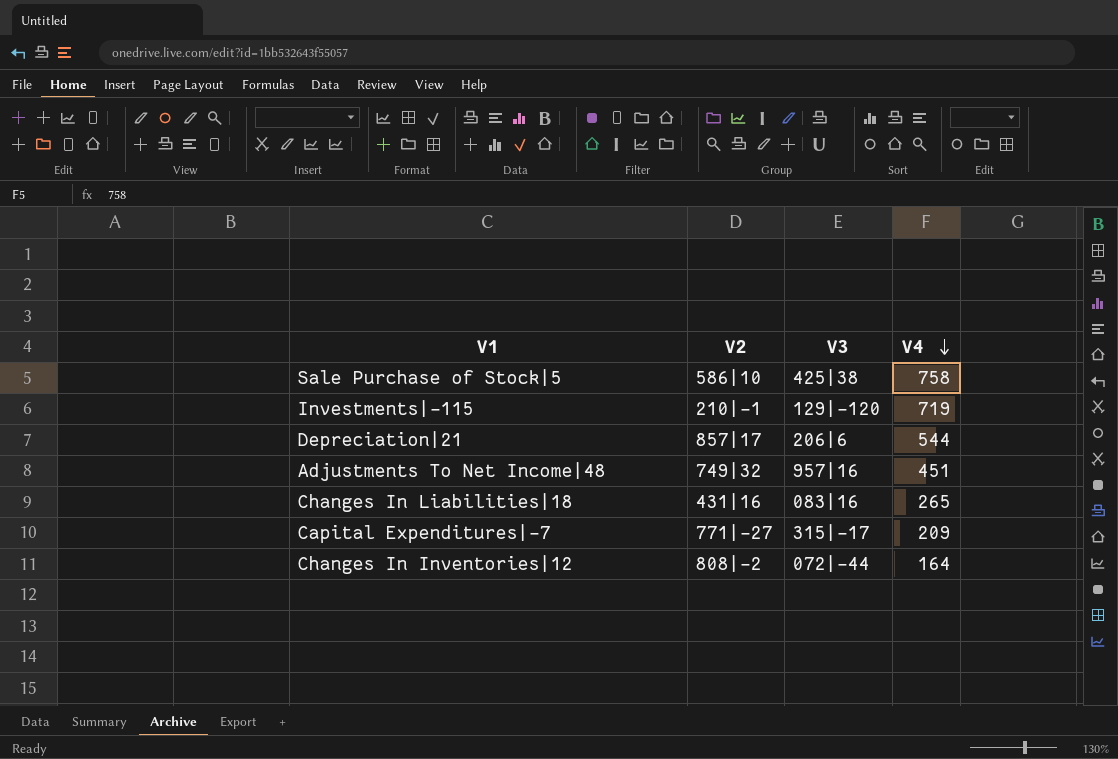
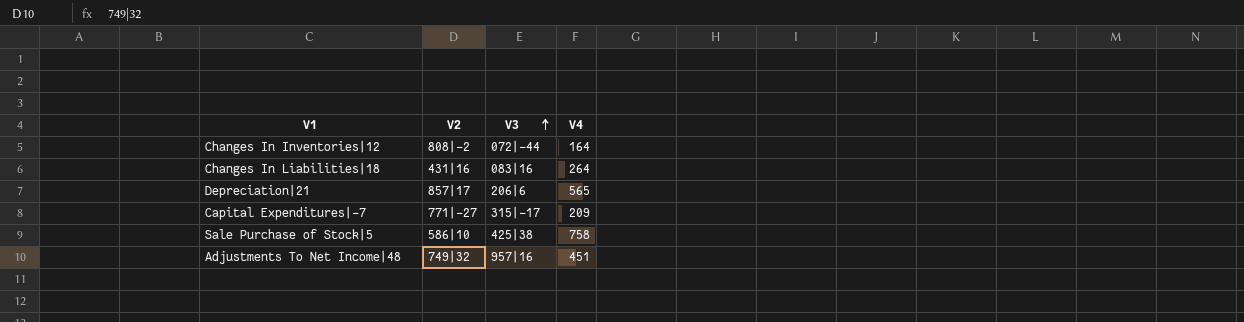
row order: V4 descending -> V3 ascending
row Investments|-115: 210|-1 | 129|-120 | 719 -> none
Changes In Liabilities|18 | V4: 265 -> 264
Depreciation|21 | V4: 544 -> 565

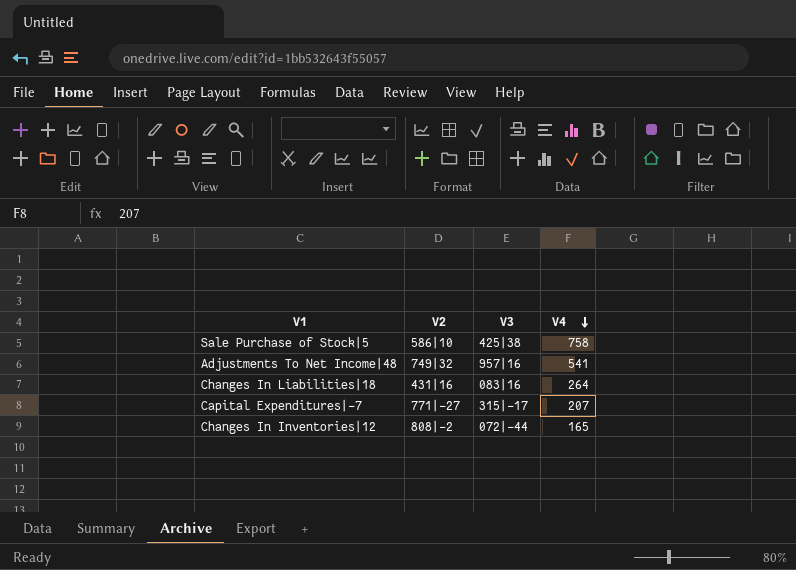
row order: V3 ascending -> V4 descending
row Depreciation|21: 857|17 | 206|6 | 565 -> none
Adjustments To Net Income|48 | V4: 451 -> 541
Capital Expenditures|-7 | V4: 209 -> 207
Changes In Inventories|12 | V4: 164 -> 165

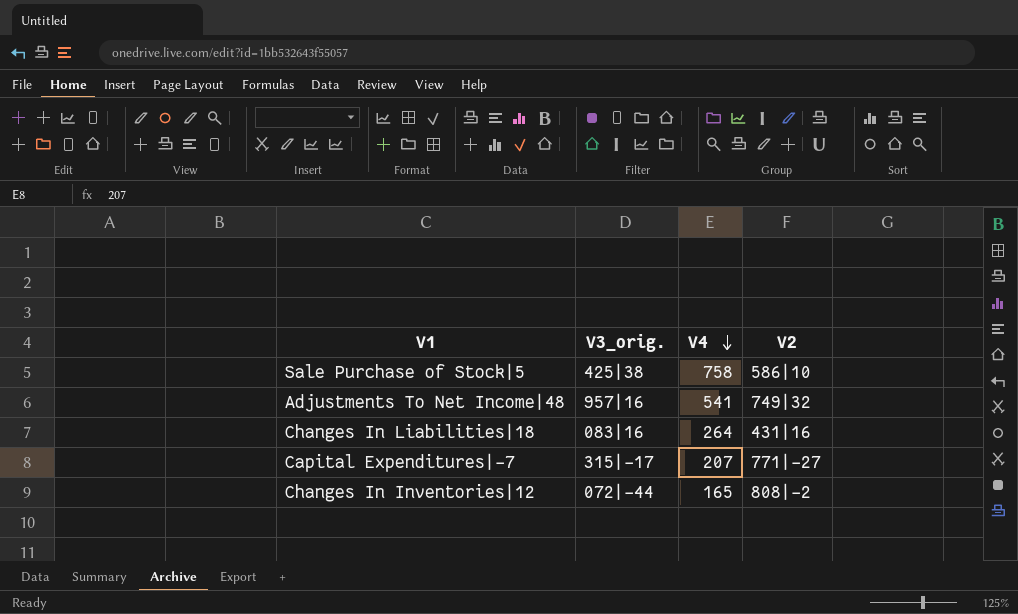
column name: V3 -> V3_orig.
column V2 | position: 2 -> 4

